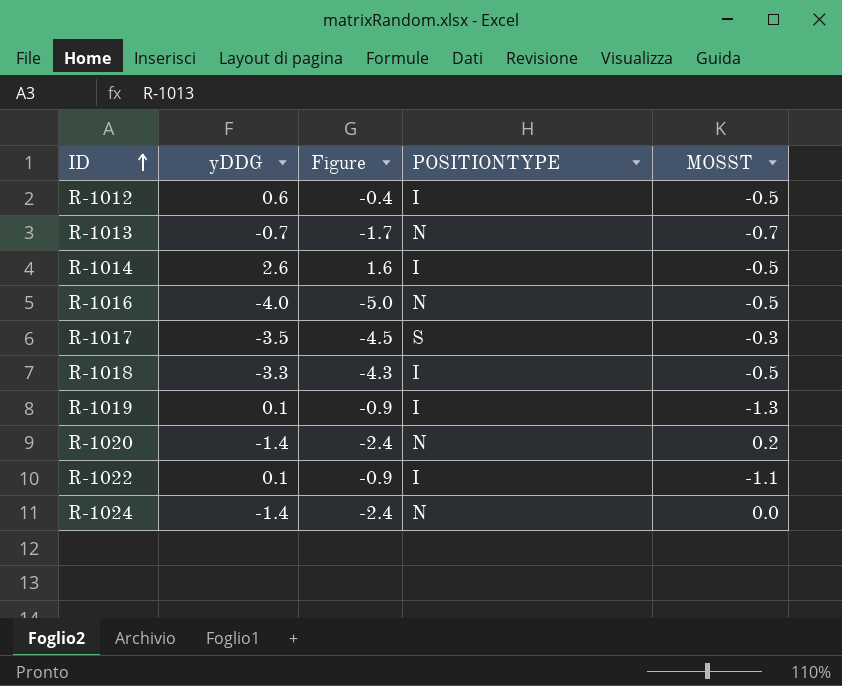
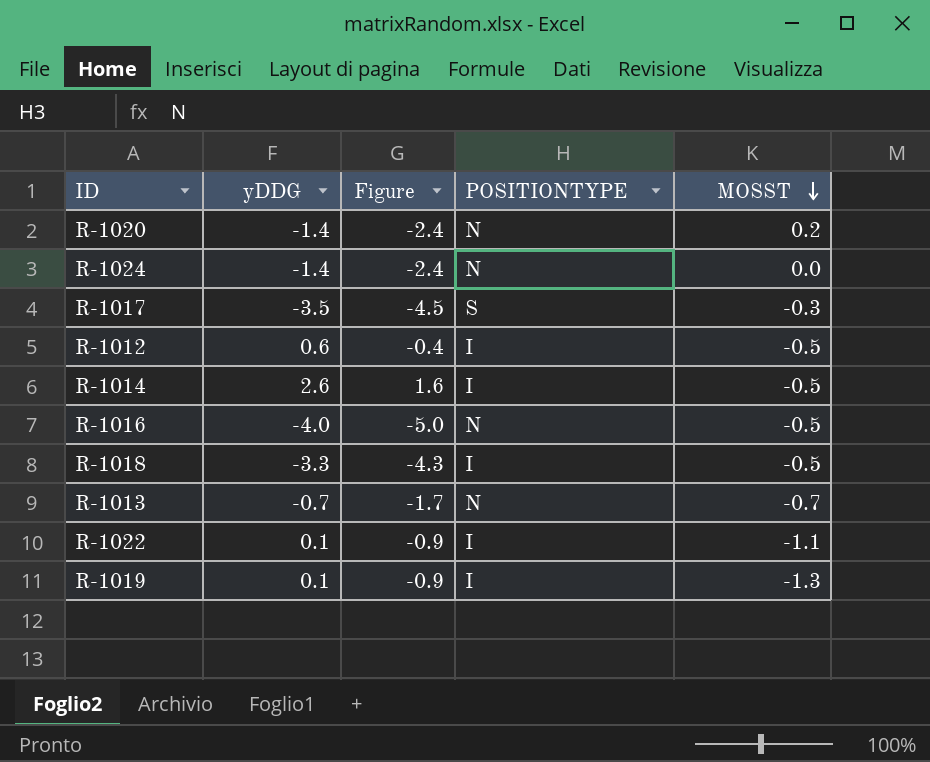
row order: ID ascending -> MOSST descending

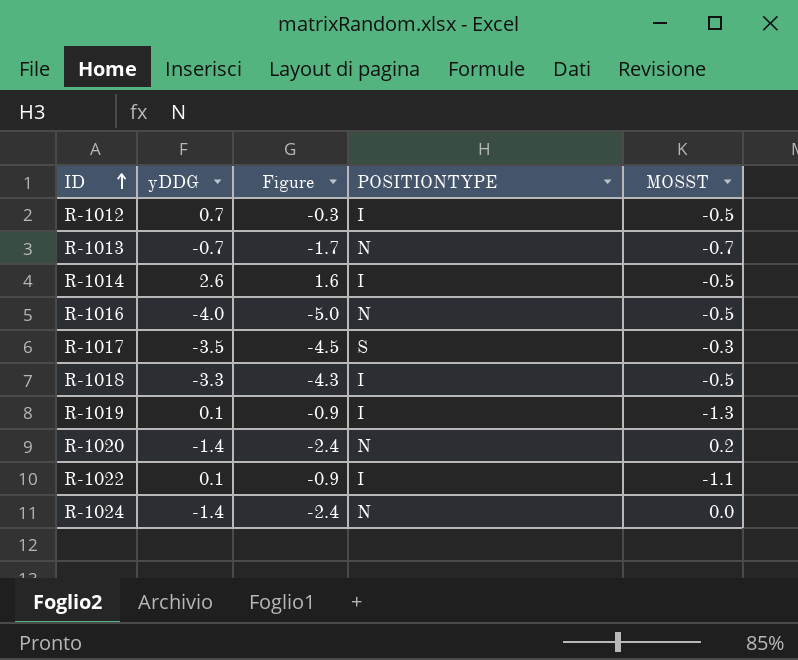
row order: MOSST descending -> ID ascending
R-1012 | yDDG: 0.6 -> 0.7
R-1012 | Figure: -0.4 -> -0.3

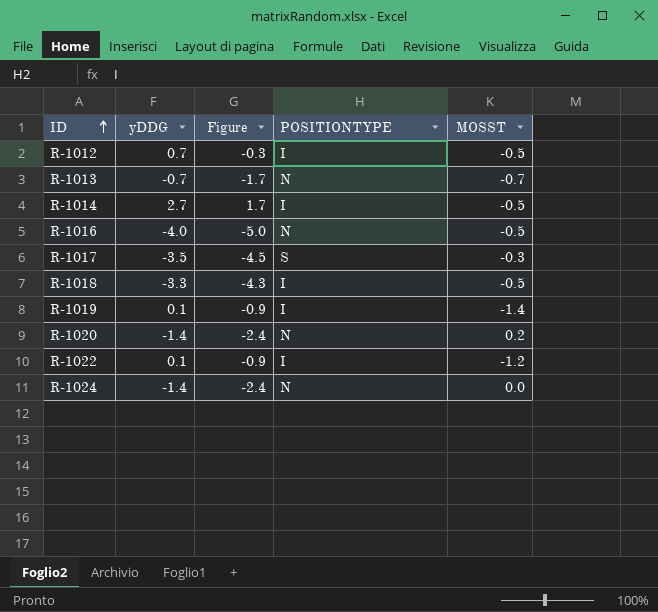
R-1014 | yDDG: 2.6 -> 2.7
R-1014 | Figure: 1.6 -> 1.7
R-1019 | MOSST: -1.3 -> -1.4
R-1022 | MOSST: -1.1 -> -1.2

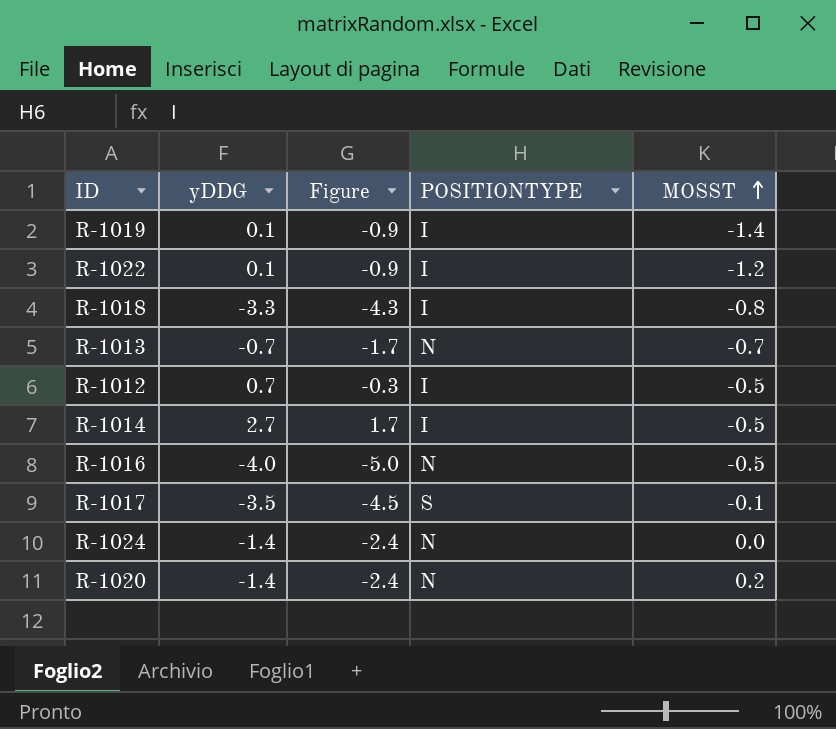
row order: ID ascending -> MOSST ascending
R-1018 | MOSST: -0.5 -> -0.8
R-1017 | MOSST: -0.3 -> -0.1

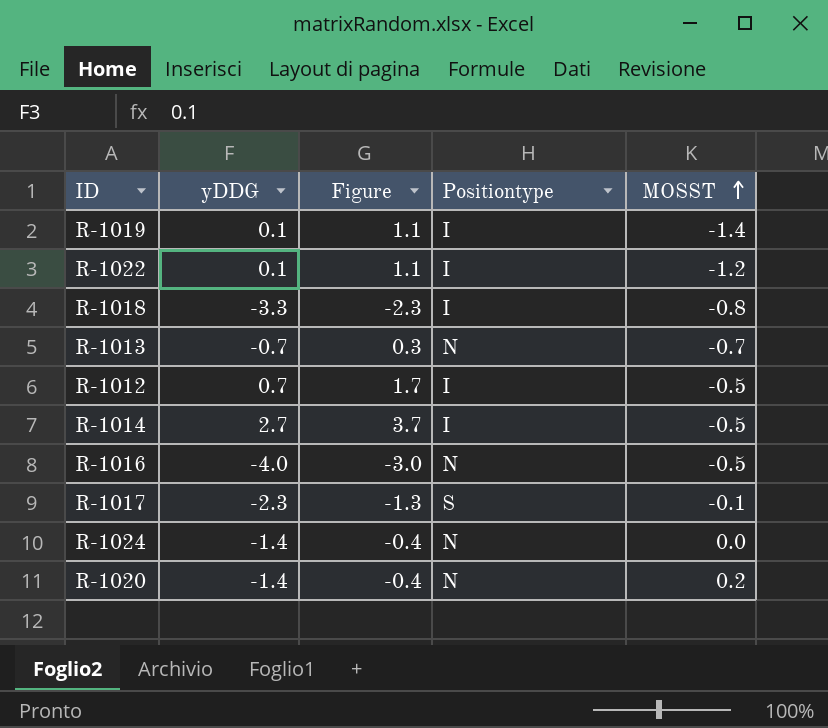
column Figure | formula: [yDDG] - 1 -> [yDDG] + 1
column name: POSITIONTYPE -> Positiontype
R-1017 | yDDG: -3.5 -> -2.3

